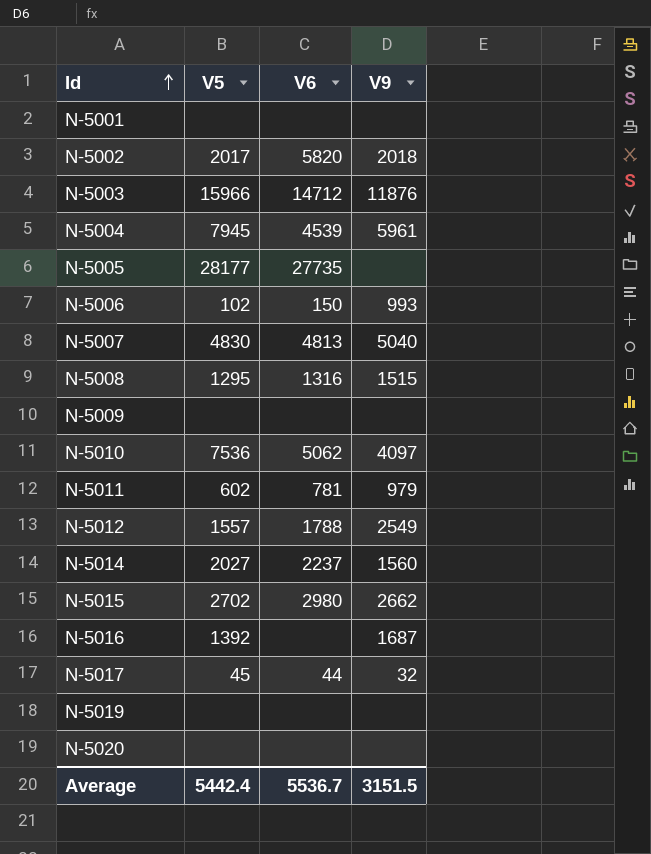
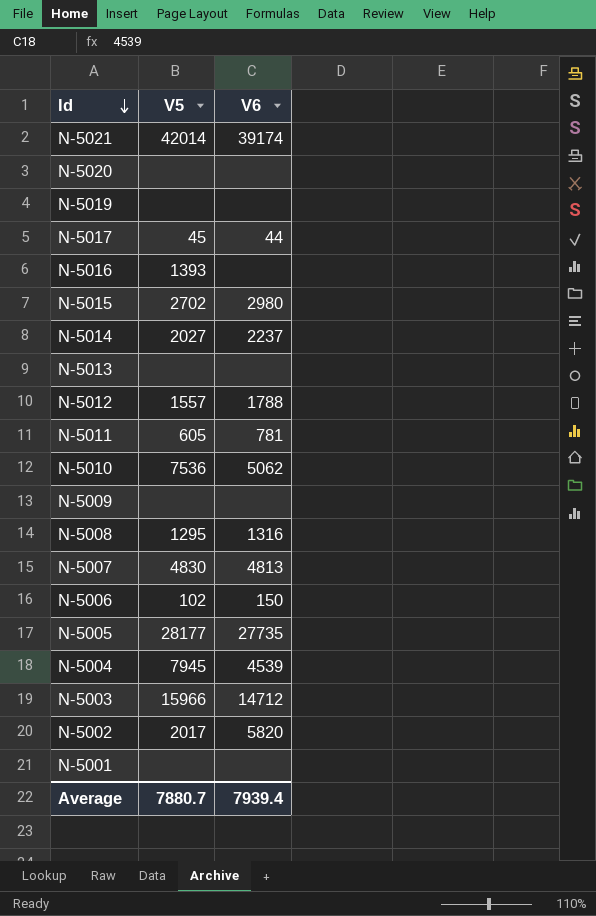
row order: Id ascending -> Id descending
column V9 | position: 4 -> none
row N-5021: none -> 42014 | 39174
N-5016 | V5: 1392 -> 1393
row N-5013: none -> none | none
N-5011 | V5: 602 -> 605
Average | V5: 5442.4 -> 7880.7
Average | V6: 5536.7 -> 7939.4

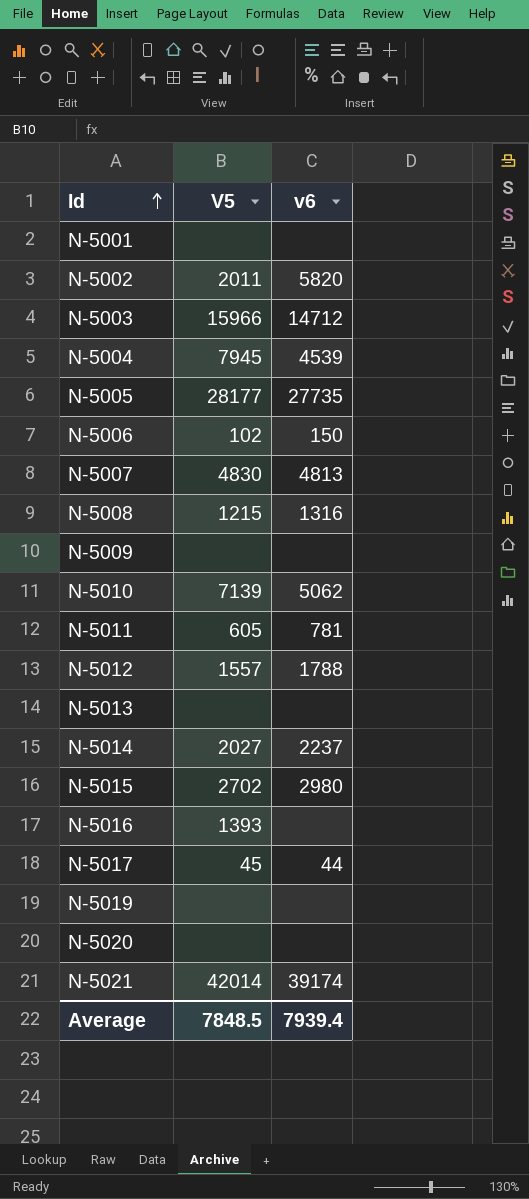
row order: Id descending -> Id ascending
column name: V6 -> v6
N-5002 | V5: 2017 -> 2011
N-5008 | V5: 1295 -> 1215
N-5010 | V5: 7536 -> 7139
Average | V5: 7880.7 -> 7848.5

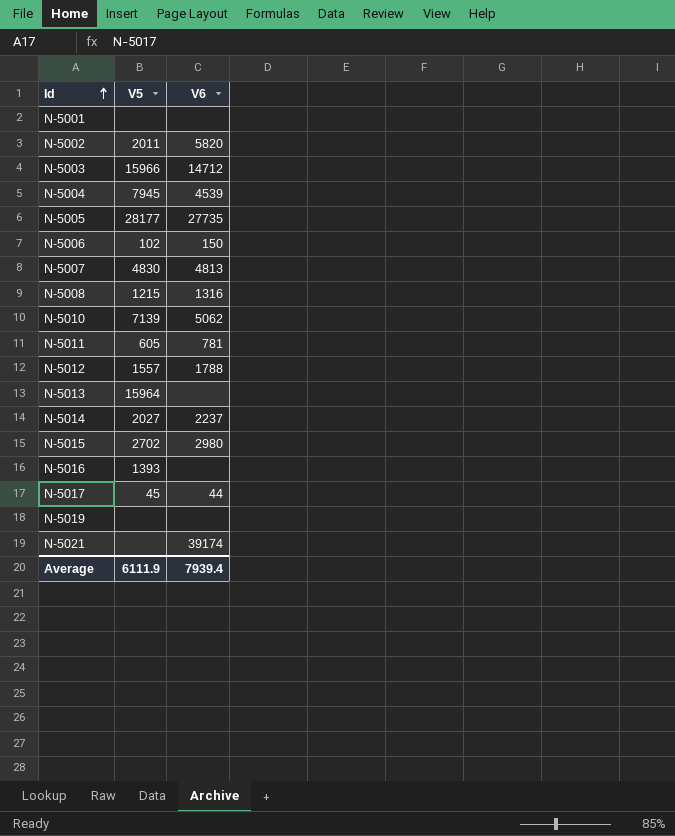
column name: v6 -> V6
row N-5009: none | none -> none
row N-5020: none | none -> none
N-5013 | V5: none -> 15964
N-5021 | V5: 42014 -> none
Average | V5: 7848.5 -> 6111.9

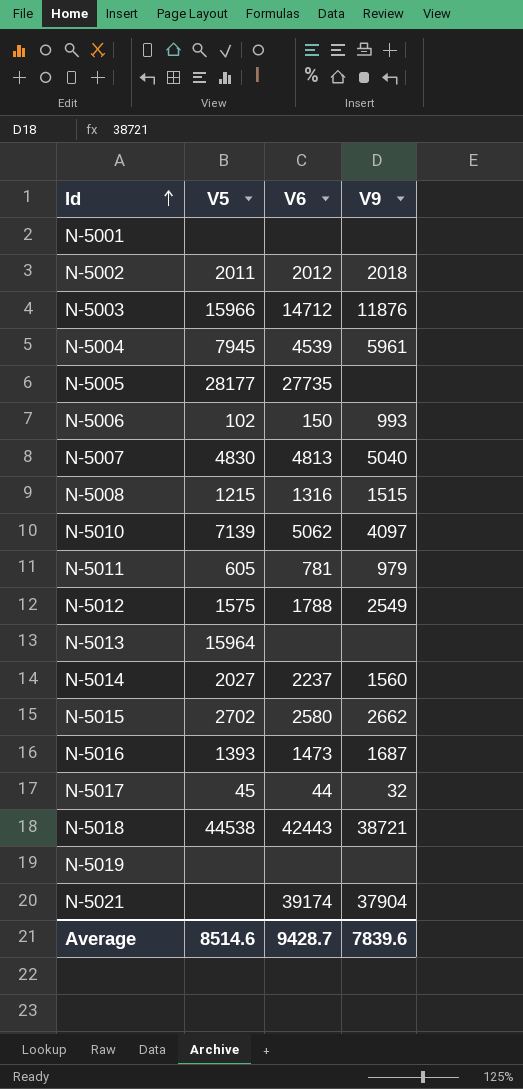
column V9 | position: none -> 4
N-5002 | V6: 5820 -> 2012
N-5012 | V5: 1557 -> 1575
N-5015 | V6: 2980 -> 2580
N-5016 | V6: none -> 1473
row N-5018: none -> 44538 | 42443 | 38721
Average | V5: 6111.9 -> 8514.6
Average | V6: 7939.4 -> 9428.7

